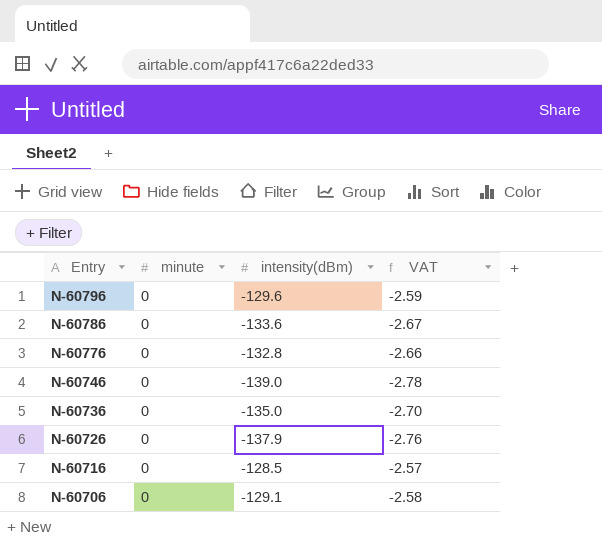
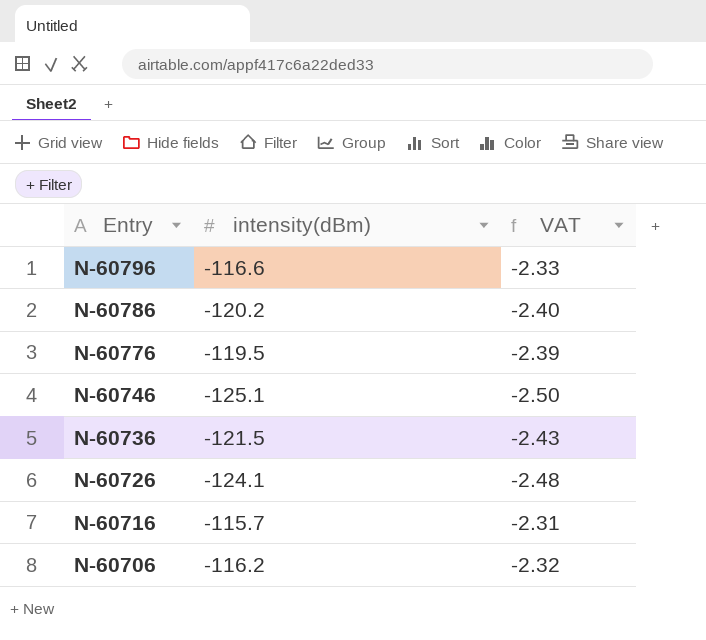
column minute | position: 2 -> none
N-60796 | intensity(dBm): -129.6 -> -116.6
N-60796 | VAT: -2.59 -> -2.33
N-60786 | intensity(dBm): -133.6 -> -120.2
N-60786 | VAT: -2.67 -> -2.40
N-60776 | intensity(dBm): -132.8 -> -119.5
N-60776 | VAT: -2.66 -> -2.39
N-60746 | intensity(dBm): -139.0 -> -125.1
N-60746 | VAT: -2.78 -> -2.50
N-60736 | intensity(dBm): -135.0 -> -121.5
N-60736 | VAT: -2.70 -> -2.43
N-60726 | intensity(dBm): -137.9 -> -124.1
N-60726 | VAT: -2.76 -> -2.48
N-60716 | intensity(dBm): -128.5 -> -115.7
N-60716 | VAT: -2.57 -> -2.31
N-60706 | intensity(dBm): -129.1 -> -116.2
N-60706 | VAT: -2.58 -> -2.32

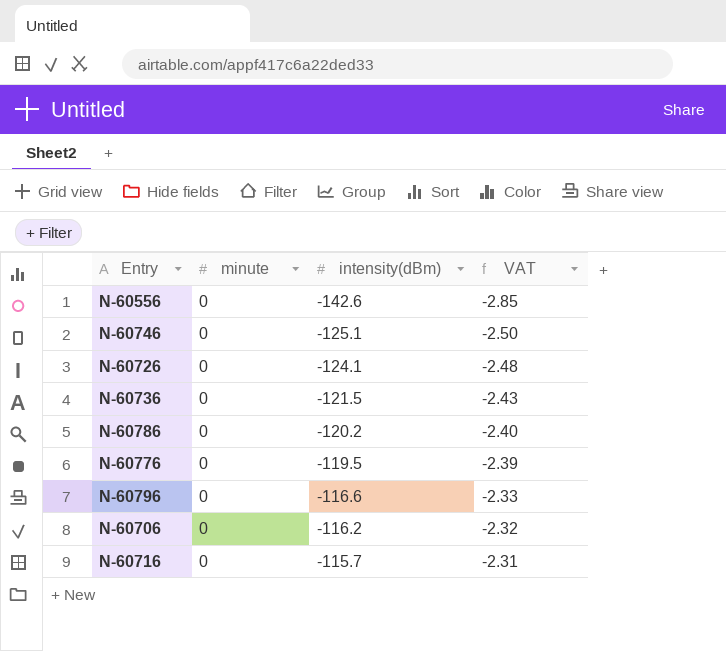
row order: Entry descending -> intensity(dBm) ascending
column minute | position: none -> 2
row N-60556: none -> 0 | -142.6 | -2.85

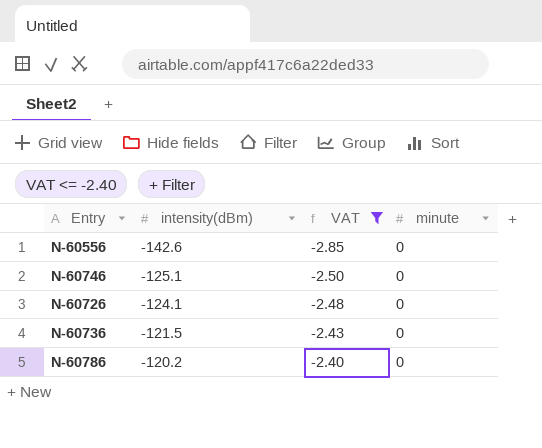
filter: none -> VAT <= -2.40
column minute | position: 2 -> 4

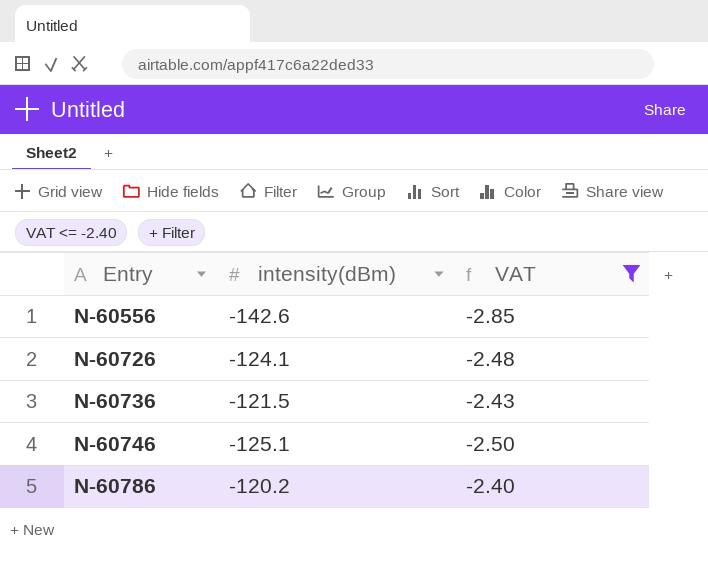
row order: intensity(dBm) ascending -> Entry ascending
column minute | position: 4 -> none

